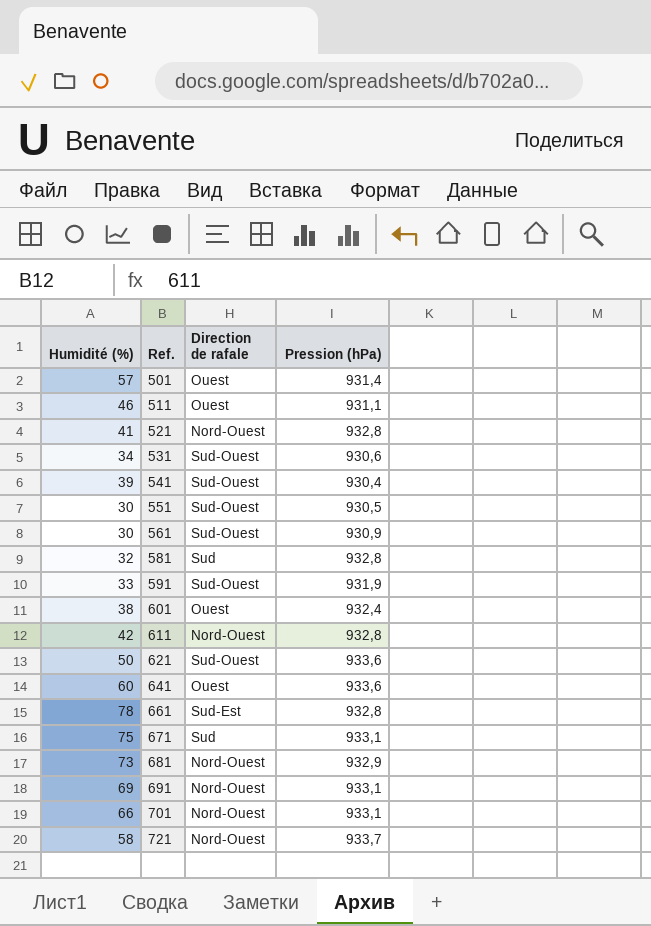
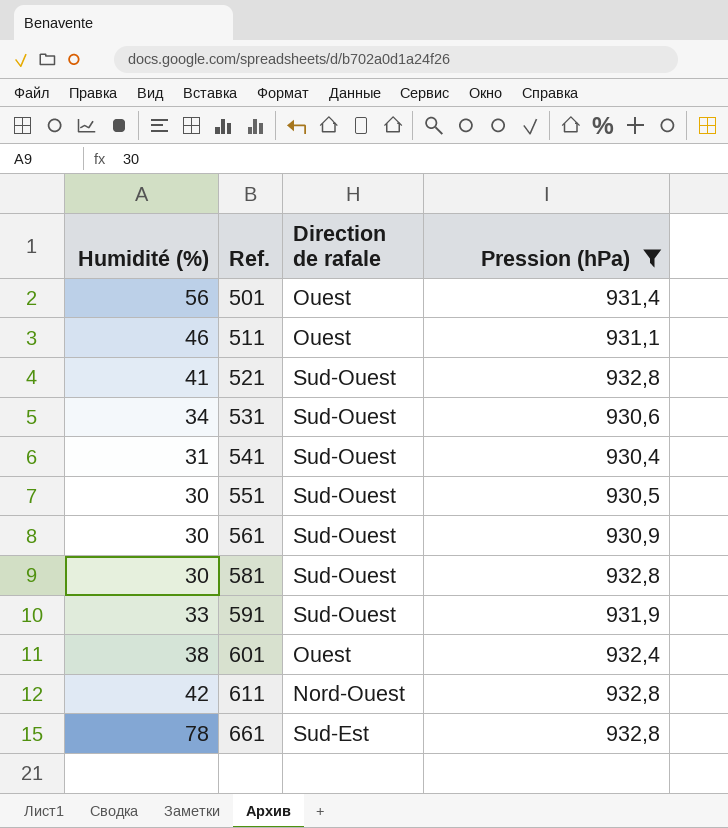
filter: none -> Pression (hPa) <= 932,8
501 | Humidité (%): 57 -> 56
521 | Direction de rafale: Nord-Ouest -> Sud-Ouest
541 | Humidité (%): 39 -> 31
581 | Humidité (%): 32 -> 30
581 | Direction de rafale: Sud -> Sud-Ouest

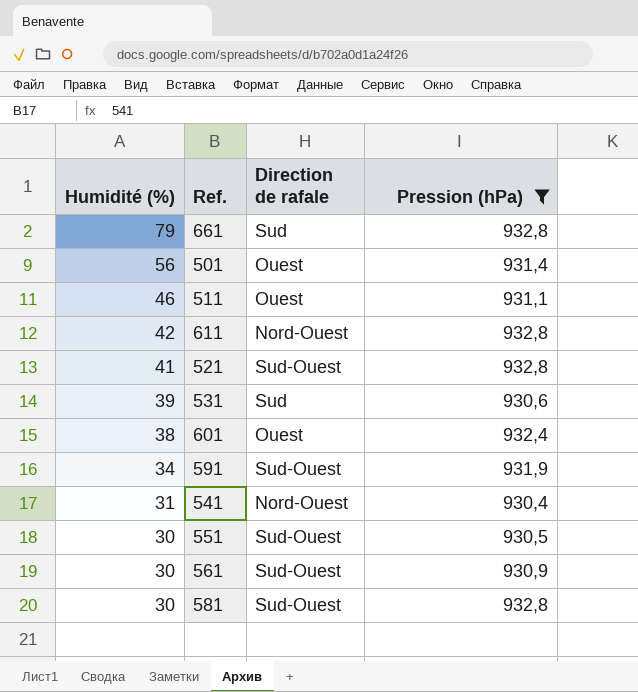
row order: Ref. ascending -> Humidité (%) descending
661 | Humidité (%): 78 -> 79
661 | Direction de rafale: Sud-Est -> Sud
531 | Humidité (%): 34 -> 39
531 | Direction de rafale: Sud-Ouest -> Sud
591 | Humidité (%): 33 -> 34
541 | Direction de rafale: Sud-Ouest -> Nord-Ouest

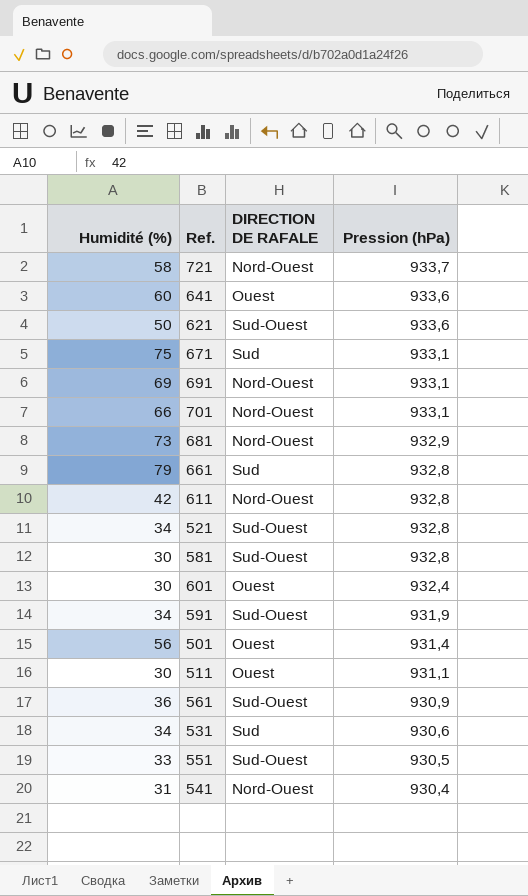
filter: Pression (hPa) <= 932,8 -> none
row order: Humidité (%) descending -> Pression (hPa) descending
column name: Direction de rafale -> DIRECTION DE RAFALE
521 | Humidité (%): 41 -> 34
601 | Humidité (%): 38 -> 30
511 | Humidité (%): 46 -> 30
561 | Humidité (%): 30 -> 36
531 | Humidité (%): 39 -> 34
551 | Humidité (%): 30 -> 33

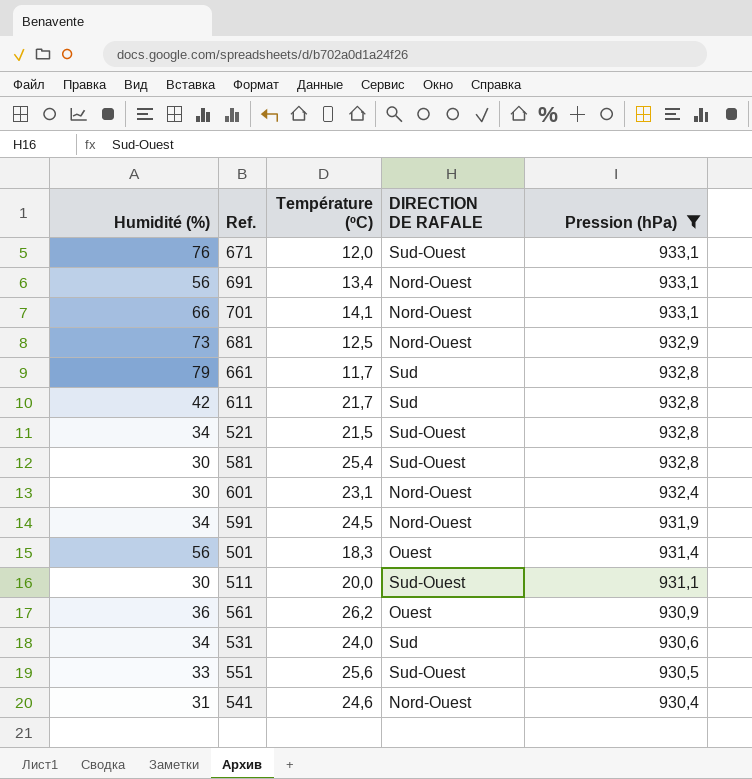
filter: none -> Pression (hPa) <= 933,1
column Température (ºC) | position: none -> 3
671 | Humidité (%): 75 -> 76
671 | DIRECTION DE RAFALE: Sud -> Sud-Ouest
691 | Humidité (%): 69 -> 56
611 | DIRECTION DE RAFALE: Nord-Ouest -> Sud
601 | DIRECTION DE RAFALE: Ouest -> Nord-Ouest
591 | DIRECTION DE RAFALE: Sud-Ouest -> Nord-Ouest
511 | DIRECTION DE RAFALE: Ouest -> Sud-Ouest
561 | DIRECTION DE RAFALE: Sud-Ouest -> Ouest

